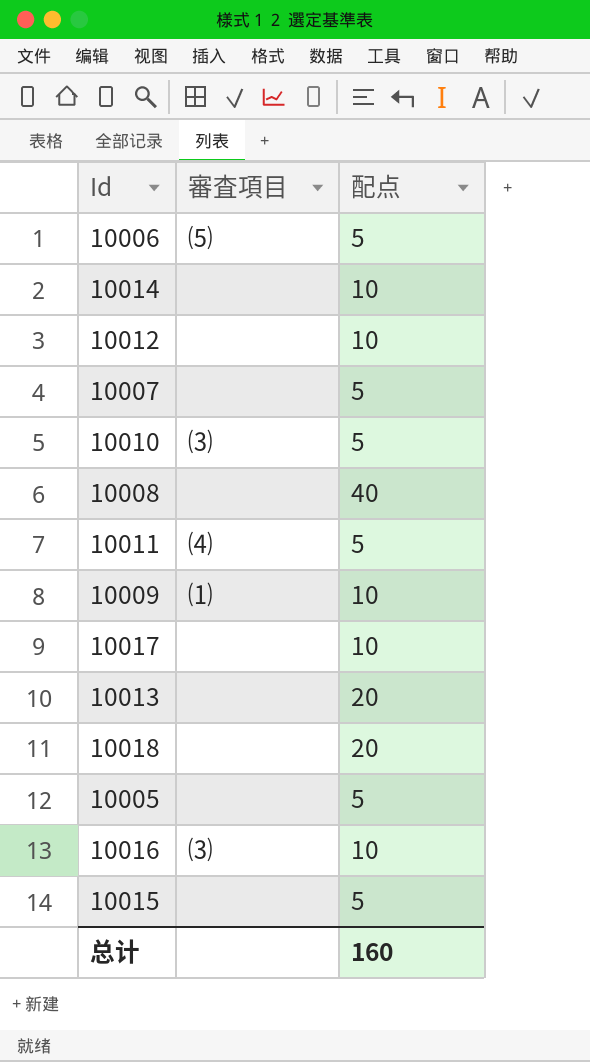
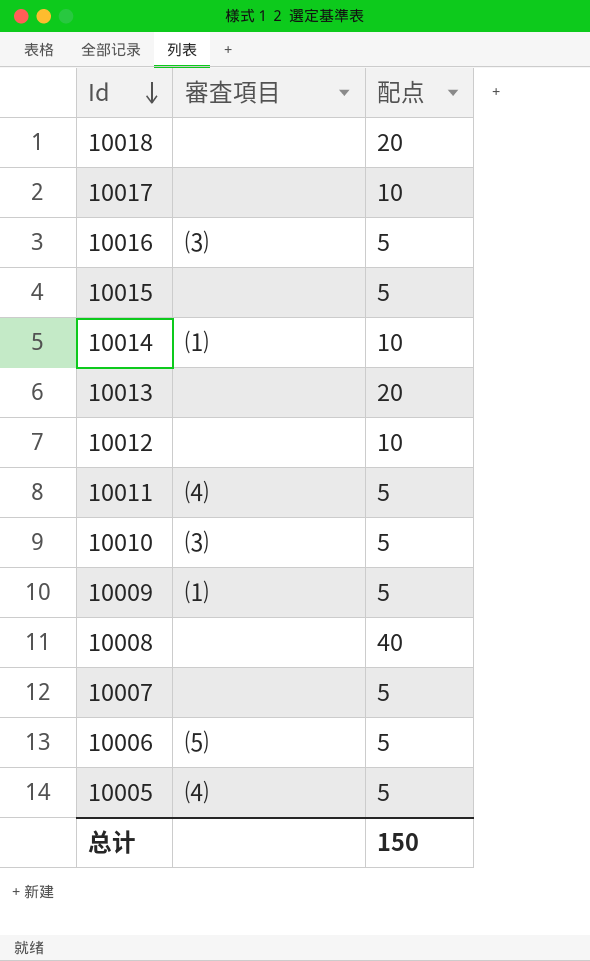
row order: none -> Id descending
10016 | 配点: 10 -> 5
10014 | 審査項目: none -> ⑴
10009 | 配点: 10 -> 5
10005 | 審査項目: none -> ⑷
总计 | 配点: 160 -> 150

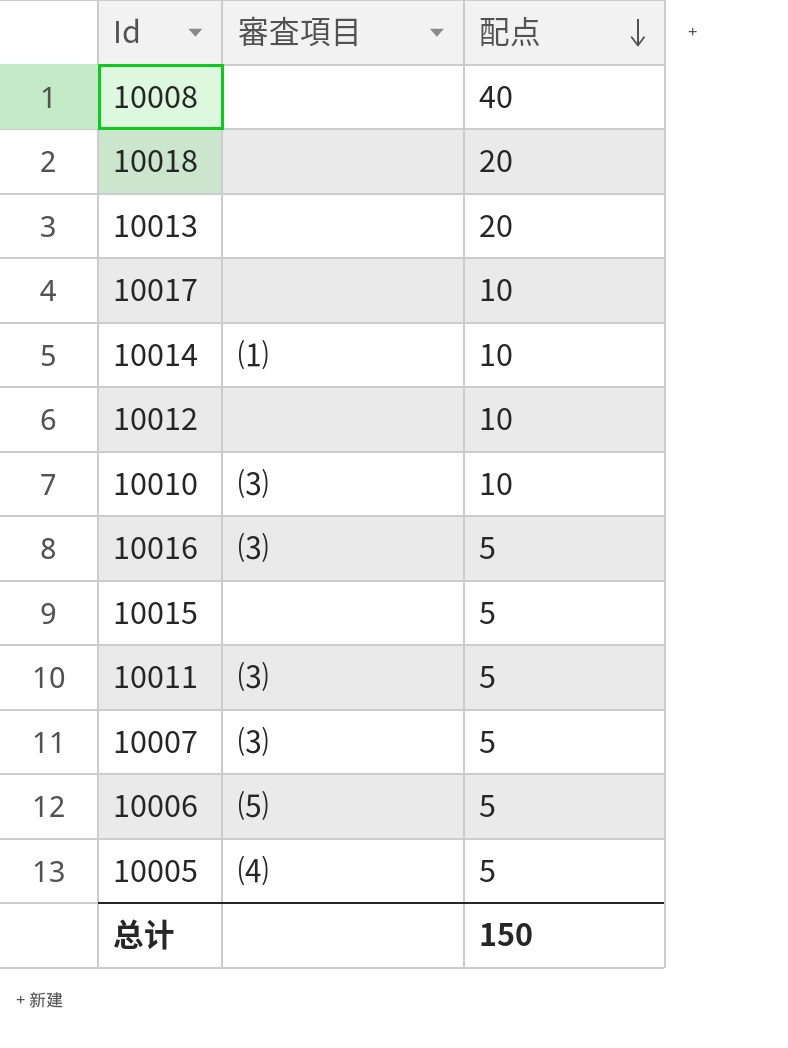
row order: Id descending -> 配点 descending
row 10009: ⑴ | 5 -> none
10010 | 配点: 5 -> 10
10011 | 審査項目: ⑷ -> ⑶
10007 | 審査項目: none -> ⑶

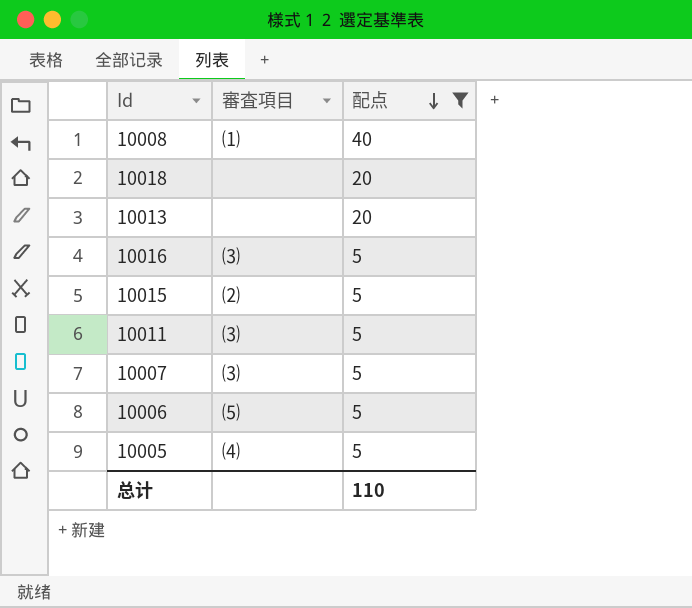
filter: none -> 配点 != 10
10008 | 審査項目: none -> ⑴
10015 | 審査項目: none -> ⑵
总计 | 配点: 150 -> 110

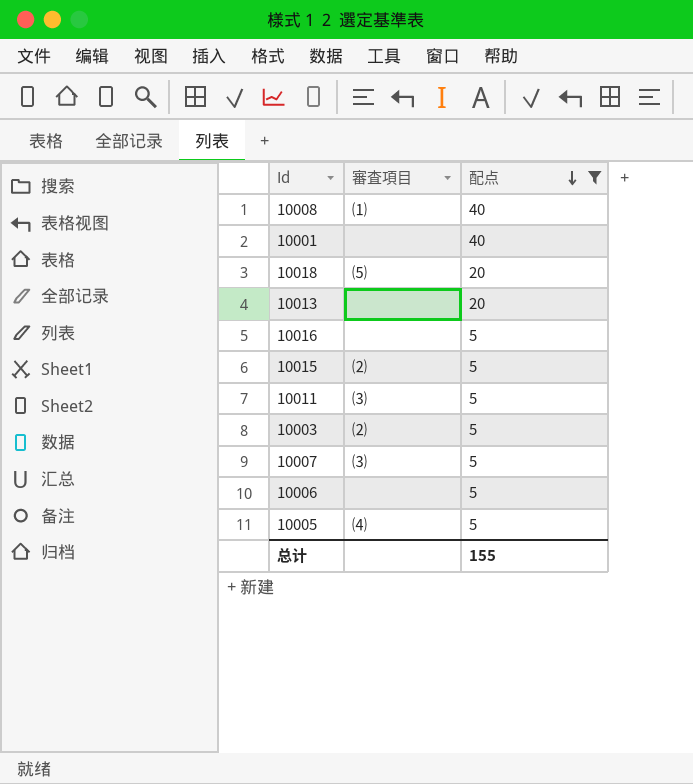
row 10001: none -> none | 40
10018 | 審査項目: none -> ⑸
10016 | 審査項目: ⑶ -> none
row 10003: none -> ⑵ | 5
10006 | 審査項目: ⑸ -> none
总计 | 配点: 110 -> 155

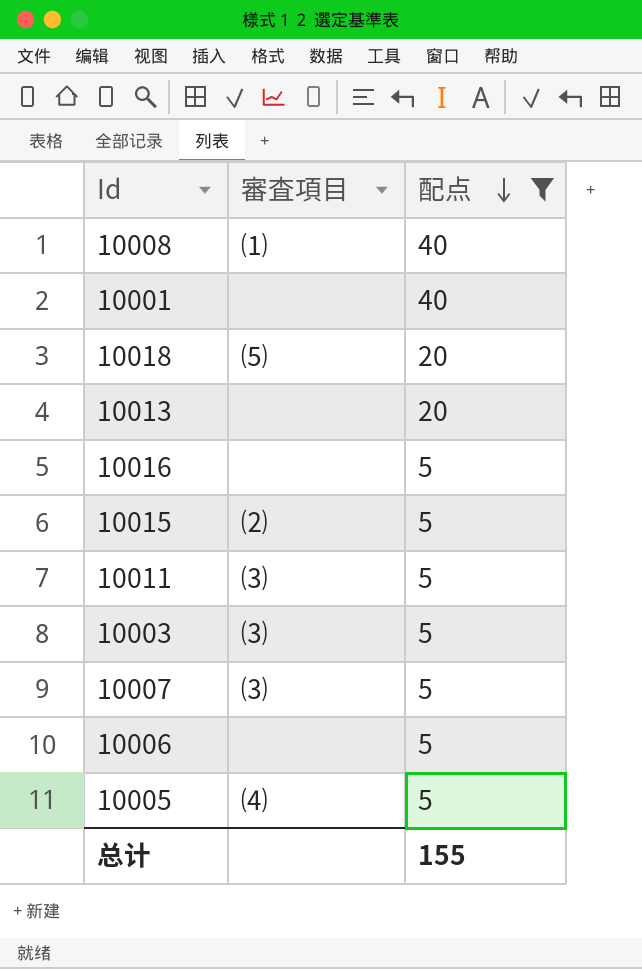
10003 | 審査項目: ⑵ -> ⑶

